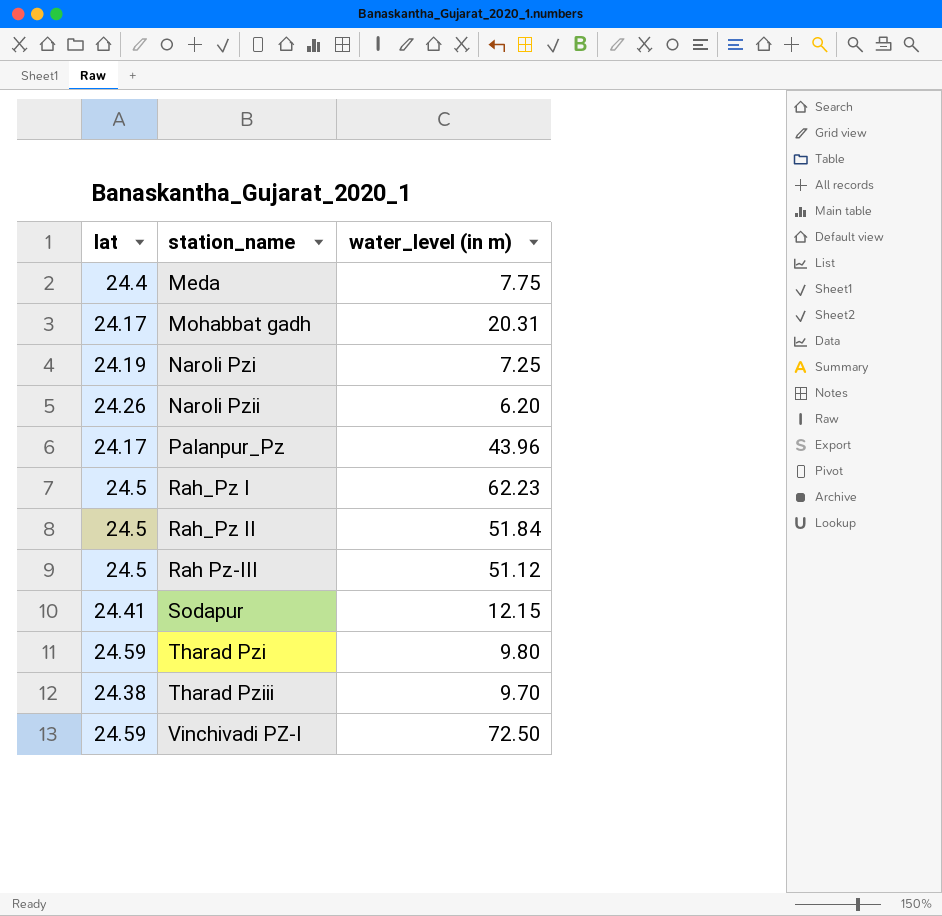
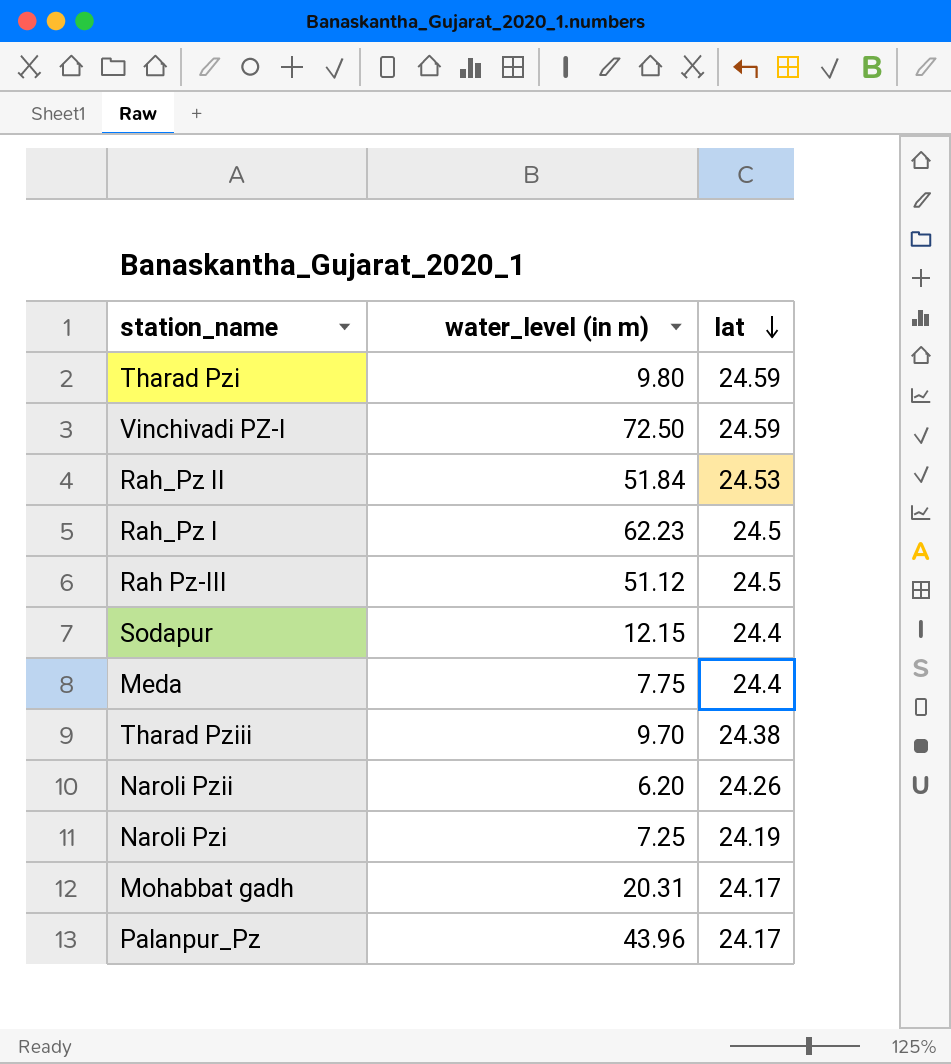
row order: none -> lat descending
column lat | position: 1 -> 3
Rah_Pz II | lat: 24.5 -> 24.53
Sodapur | lat: 24.41 -> 24.4

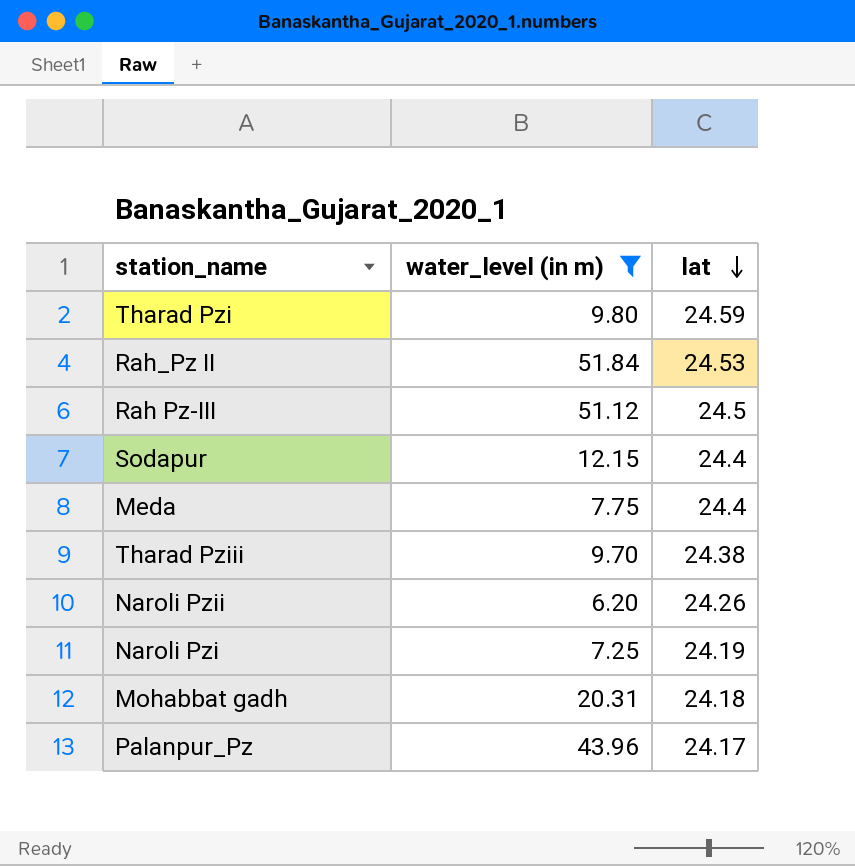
filter: none -> water_level (in m) <= 51.84
Mohabbat gadh | lat: 24.17 -> 24.18

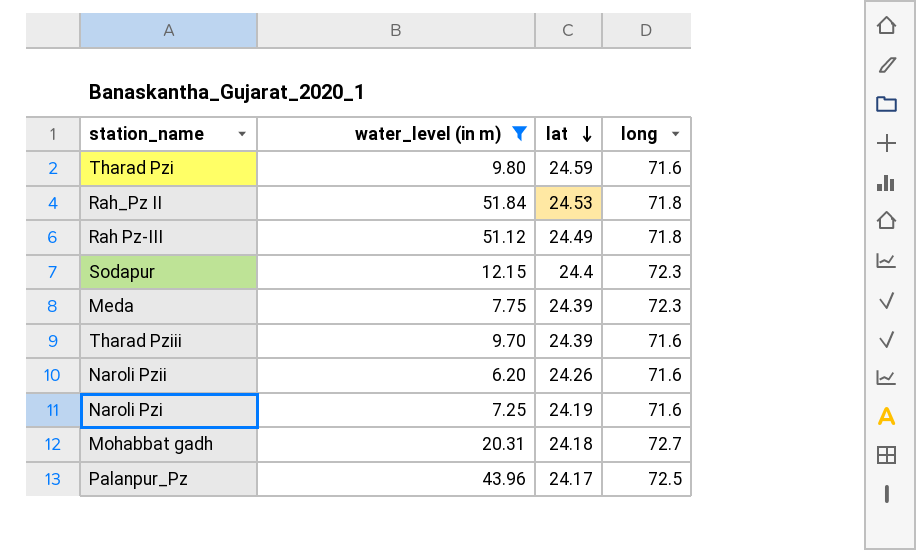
column long | position: none -> 4
Rah Pz-III | lat: 24.5 -> 24.49
Meda | lat: 24.4 -> 24.39
Tharad Pziii | lat: 24.38 -> 24.39

